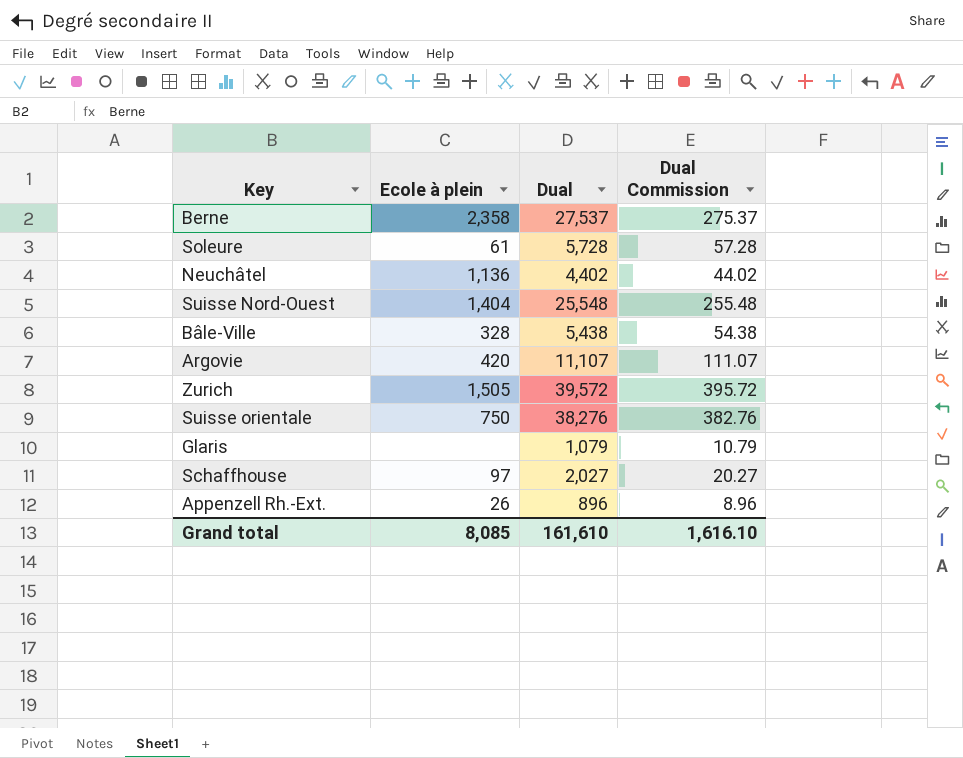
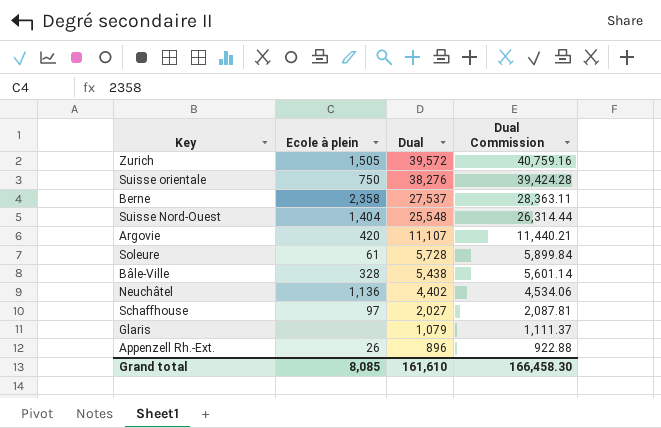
row order: none -> Dual descending
column Dual Commission | formula: [Dual] * 0.01 -> [Dual] * 1.03
Grand total | Dual Commission: 1,616.10 -> 166,458.30

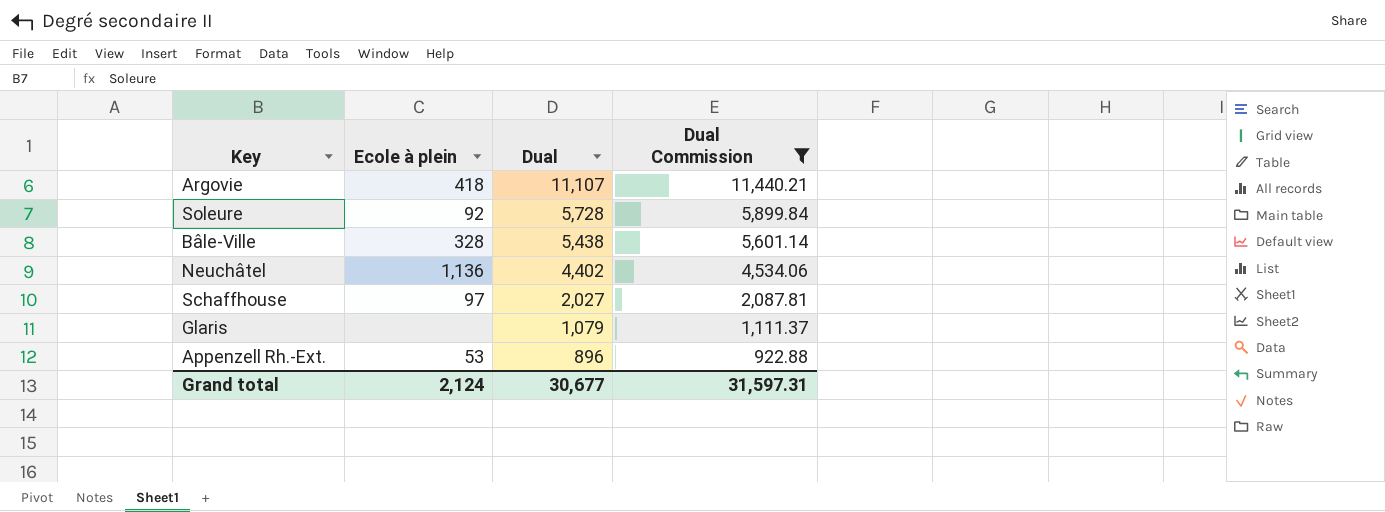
filter: none -> Dual Commission <= 11,440.21
Argovie | Ecole à plein: 420 -> 418
Soleure | Ecole à plein: 61 -> 92
Appenzell Rh.-Ext. | Ecole à plein: 26 -> 53
Grand total | Ecole à plein: 8,085 -> 2,124
Grand total | Dual: 161,610 -> 30,677
Grand total | Dual Commission: 166,458.30 -> 31,597.31

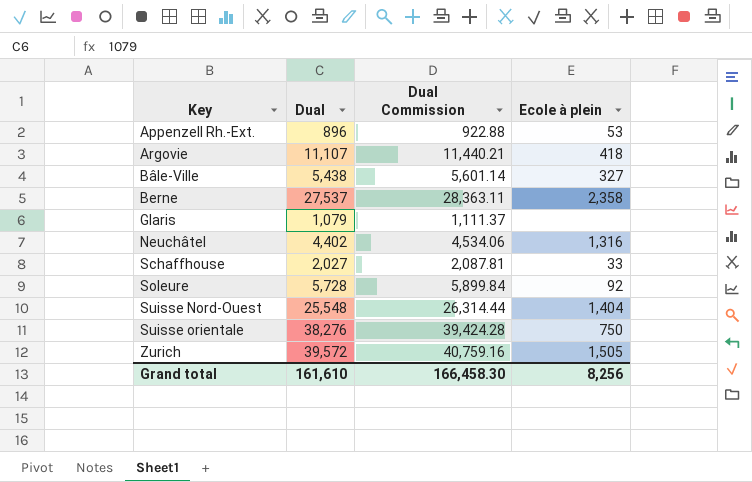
filter: Dual Commission <= 11,440.21 -> none
row order: Dual descending -> Key ascending
column Ecole à plein | position: 2 -> 4
Bâle-Ville | Ecole à plein: 328 -> 327
Neuchâtel | Ecole à plein: 1,136 -> 1,316
Schaffhouse | Ecole à plein: 97 -> 33
Grand total | Dual: 30,677 -> 161,610
Grand total | Dual Commission: 31,597.31 -> 166,458.30
Grand total | Ecole à plein: 2,124 -> 8,256

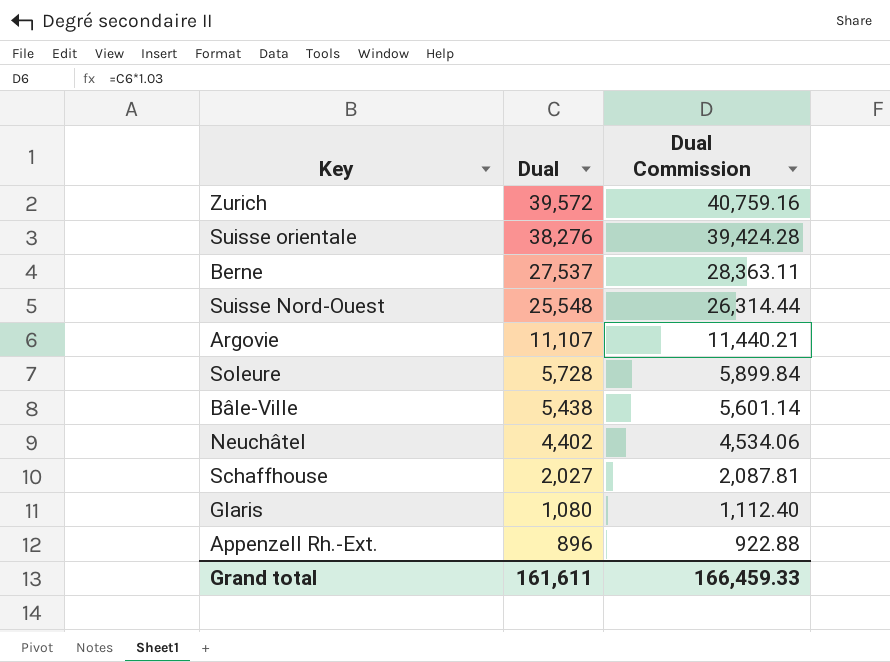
row order: Key ascending -> Dual descending
column Ecole à plein | position: 4 -> none
Glaris | Dual: 1,079 -> 1,080
Glaris | Dual Commission: 1,111.37 -> 1,112.40
Grand total | Dual: 161,610 -> 161,611
Grand total | Dual Commission: 166,458.30 -> 166,459.33

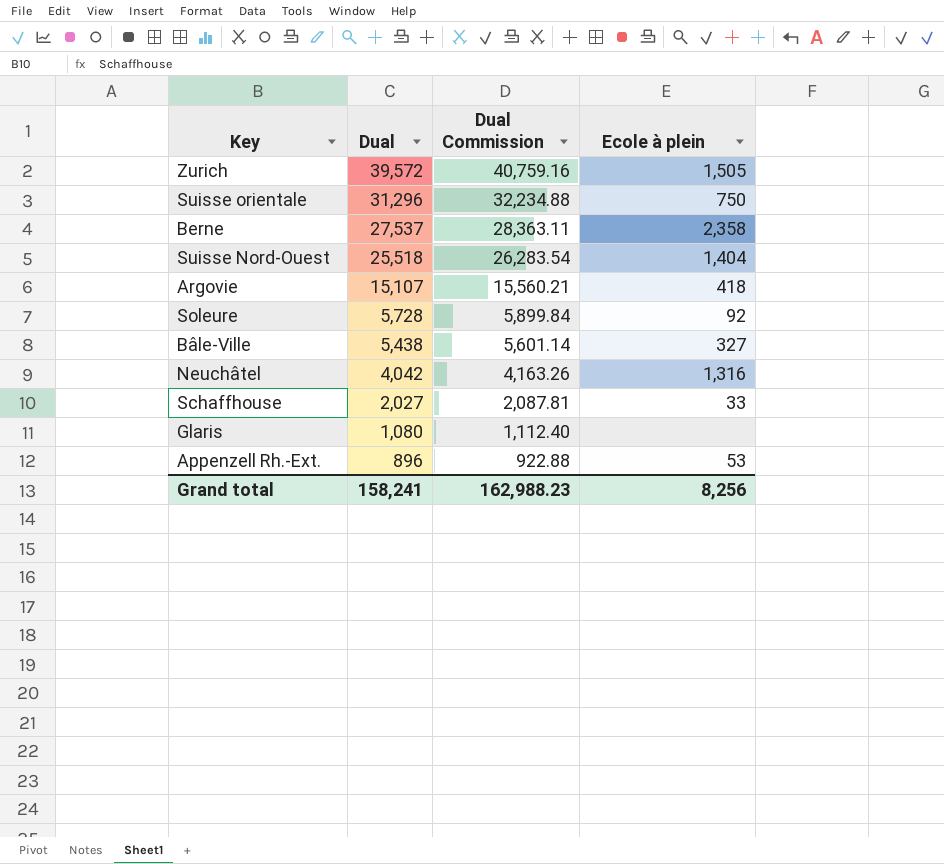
column Ecole à plein | position: none -> 4
Suisse orientale | Dual: 38,276 -> 31,296
Suisse orientale | Dual Commission: 39,424.28 -> 32,234.88
Suisse Nord-Ouest | Dual: 25,548 -> 25,518
Suisse Nord-Ouest | Dual Commission: 26,314.44 -> 26,283.54
Argovie | Dual: 11,107 -> 15,107
Argovie | Dual Commission: 11,440.21 -> 15,560.21
Neuchâtel | Dual: 4,402 -> 4,042
Neuchâtel | Dual Commission: 4,534.06 -> 4,163.26
Grand total | Dual: 161,611 -> 158,241
Grand total | Dual Commission: 166,459.33 -> 162,988.23

